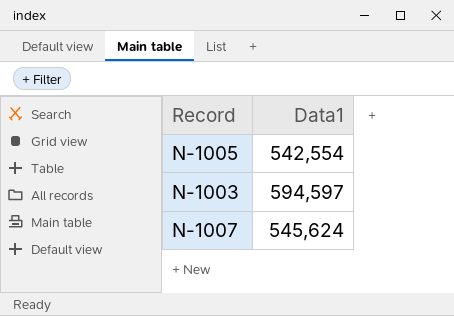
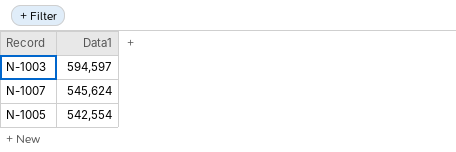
row order: none -> Data1 descending

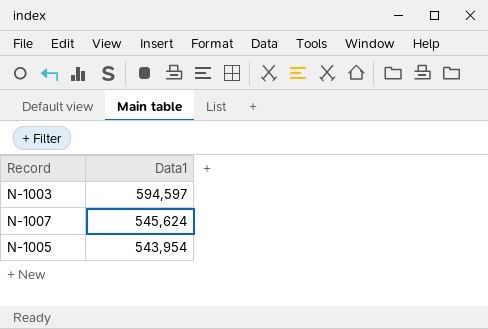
N-1005 | Data1: 542,554 -> 543,954

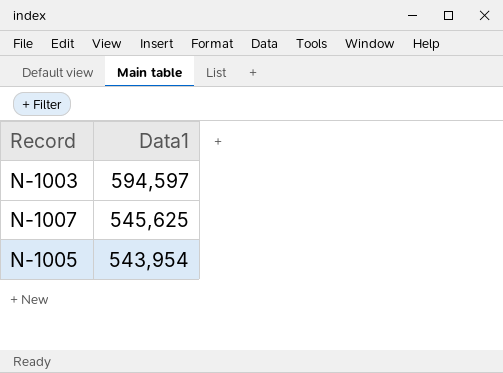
N-1007 | Data1: 545,624 -> 545,625

